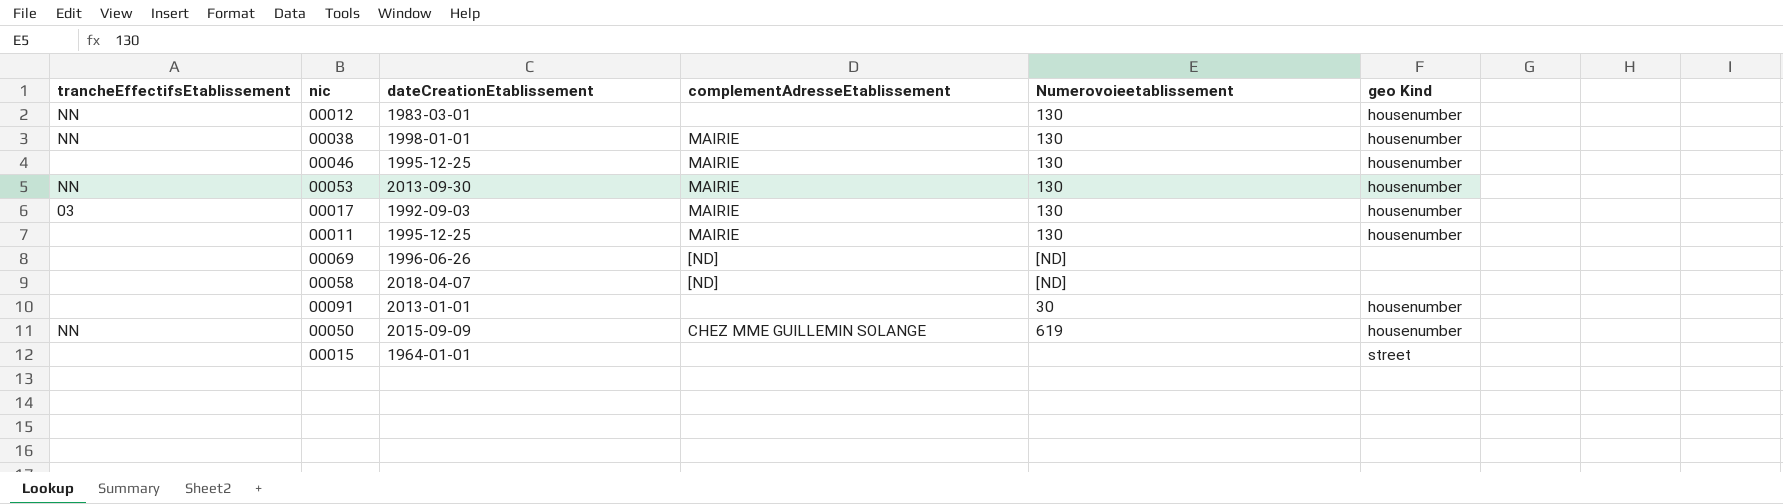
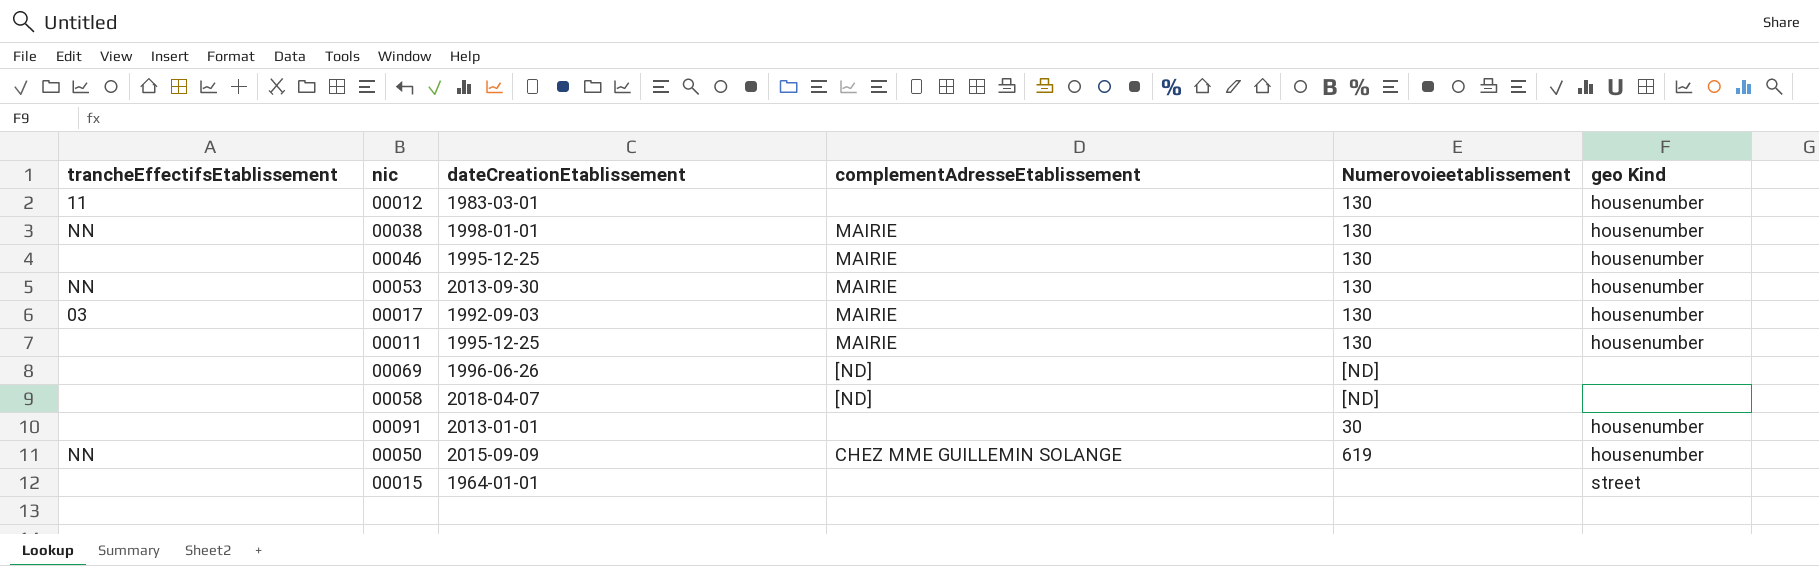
00012 | trancheEffectifsEtablissement: NN -> 11

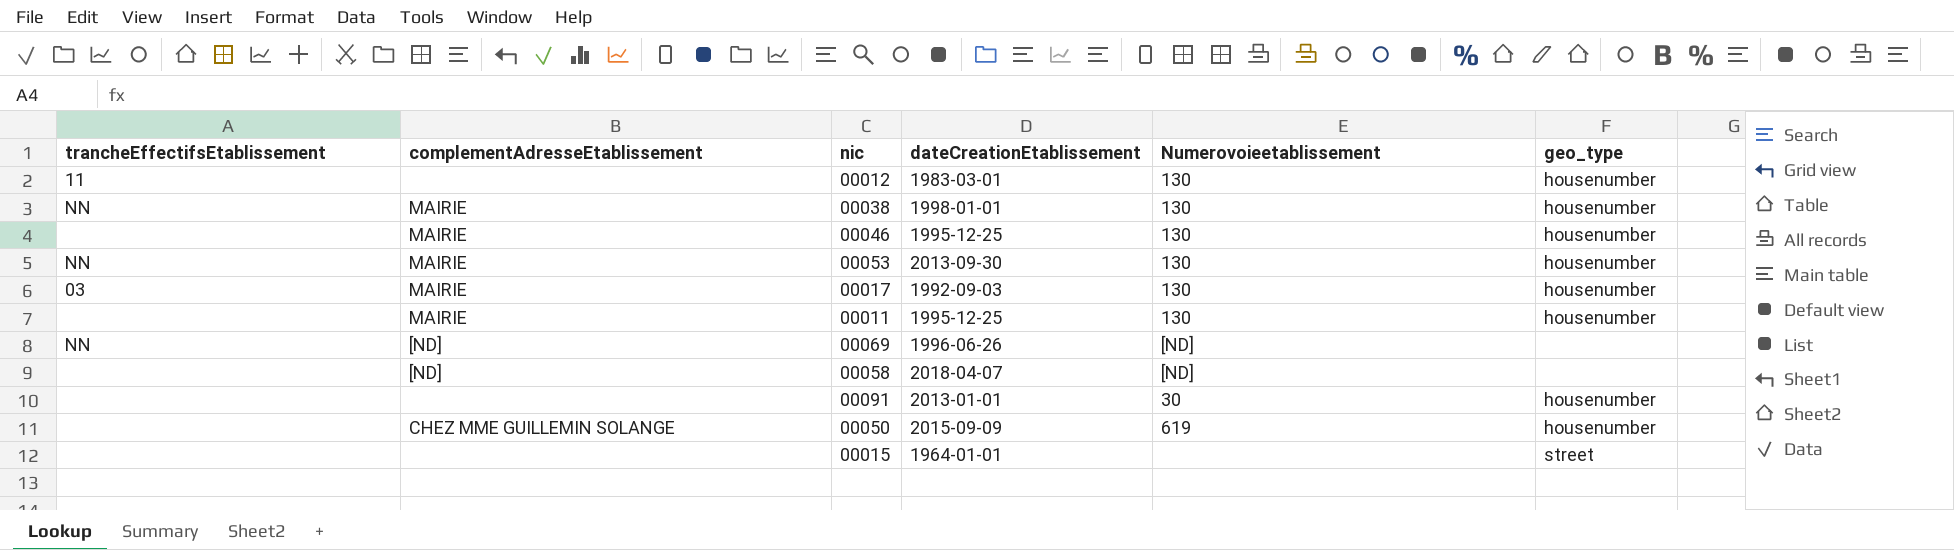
column complementAdresseEtablissement | position: 4 -> 2
column name: geo Kind -> geo_type
00069 | trancheEffectifsEtablissement: none -> NN
00050 | trancheEffectifsEtablissement: NN -> none

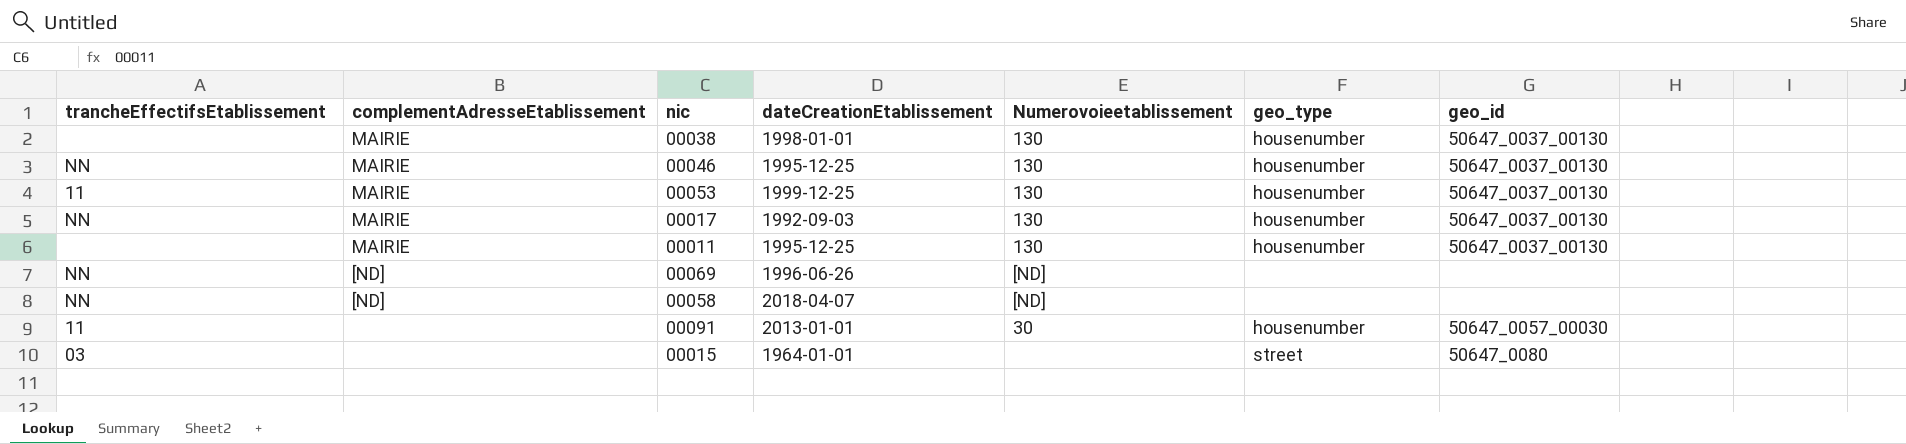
column geo_id | position: none -> 7
row 00012: 11 | none | 1983-03-01 | 130 | housenumber -> none
row 00050: none | CHEZ MME GUILLEMIN SOLANGE | 2015-09-09 | 619 | housenumber -> none
00038 | trancheEffectifsEtablissement: NN -> none
00046 | trancheEffectifsEtablissement: none -> NN
00053 | trancheEffectifsEtablissement: NN -> 11
00053 | dateCreationEtablissement: 2013-09-30 -> 1999-12-25
00017 | trancheEffectifsEtablissement: 03 -> NN
00058 | trancheEffectifsEtablissement: none -> NN
00091 | trancheEffectifsEtablissement: none -> 11
00015 | trancheEffectifsEtablissement: none -> 03

